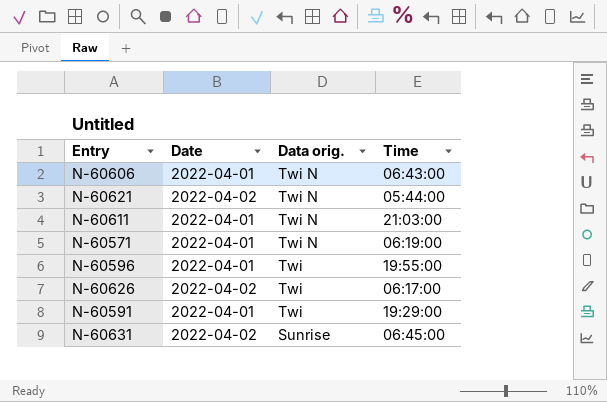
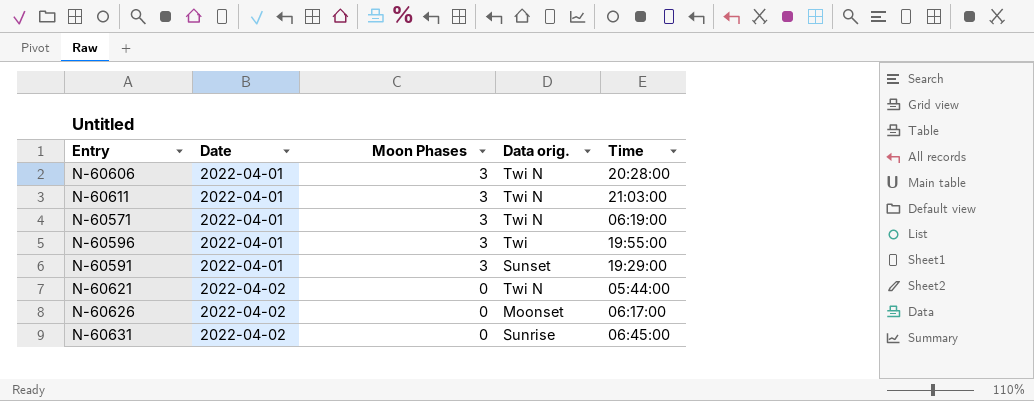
row order: Data orig. descending -> Date ascending
column Moon Phases | position: none -> 3
N-60606 | Time: 06:43:00 -> 20:28:00
N-60591 | Data orig.: Twi -> Sunset
N-60626 | Data orig.: Twi -> Moonset

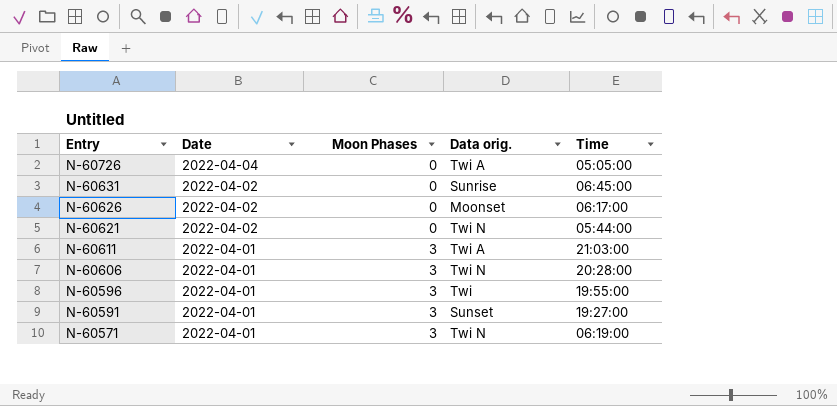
row order: Date ascending -> Entry descending
row N-60726: none -> 2022-04-04 | 0 | Twi A | 05:05:00
N-60611 | Data orig.: Twi N -> Twi A
N-60591 | Time: 19:29:00 -> 19:27:00

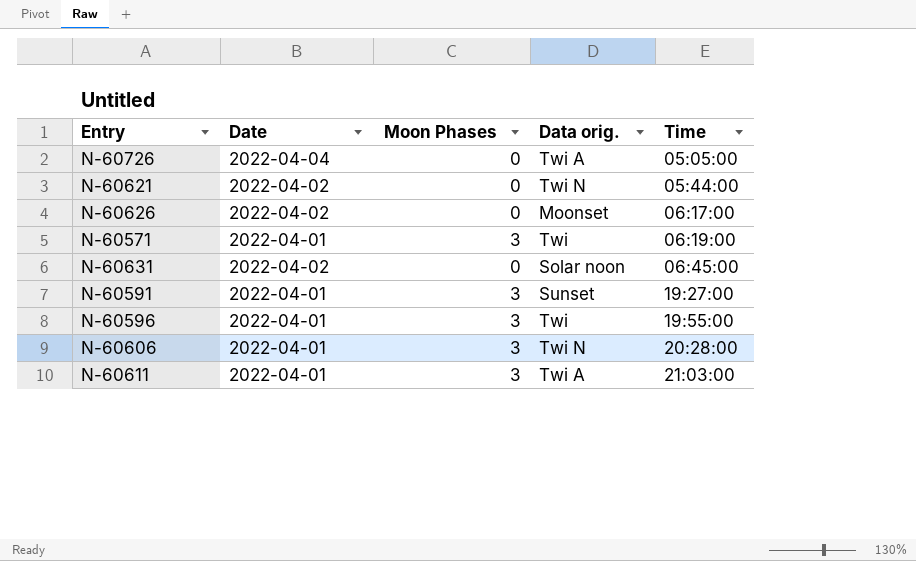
row order: Entry descending -> Time ascending
N-60571 | Data orig.: Twi N -> Twi
N-60631 | Data orig.: Sunrise -> Solar noon

